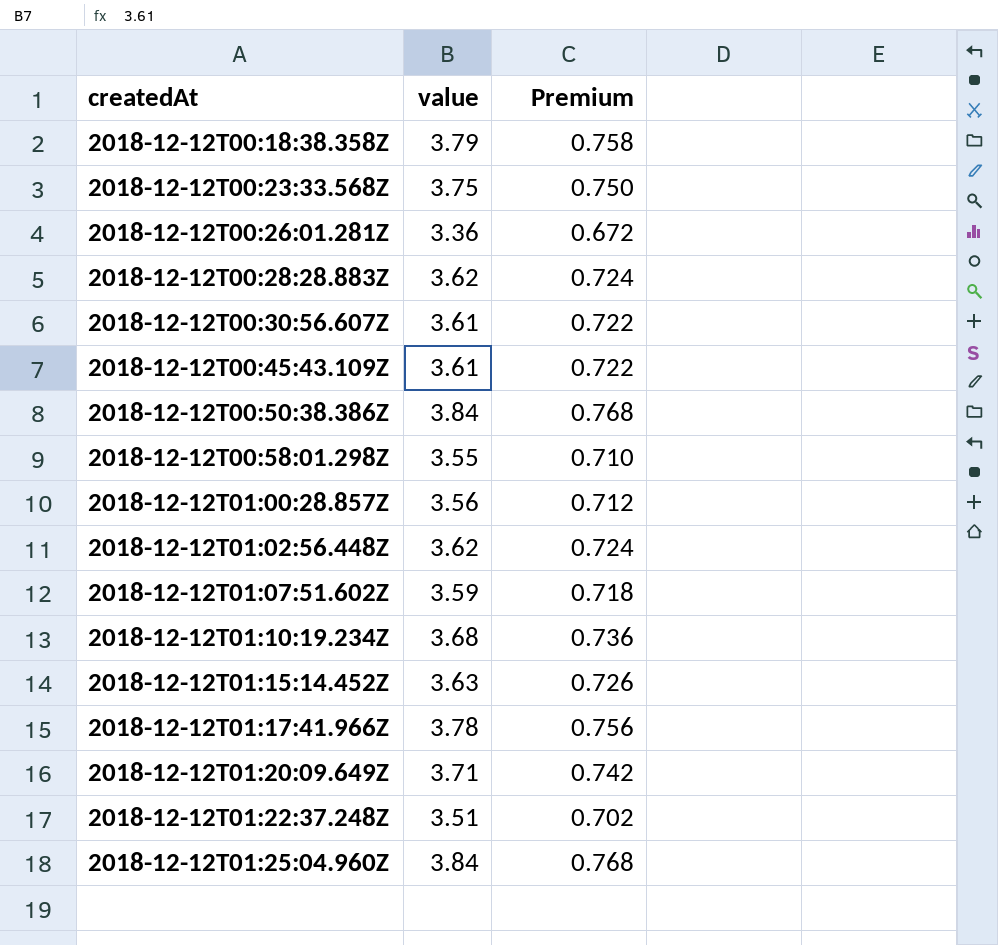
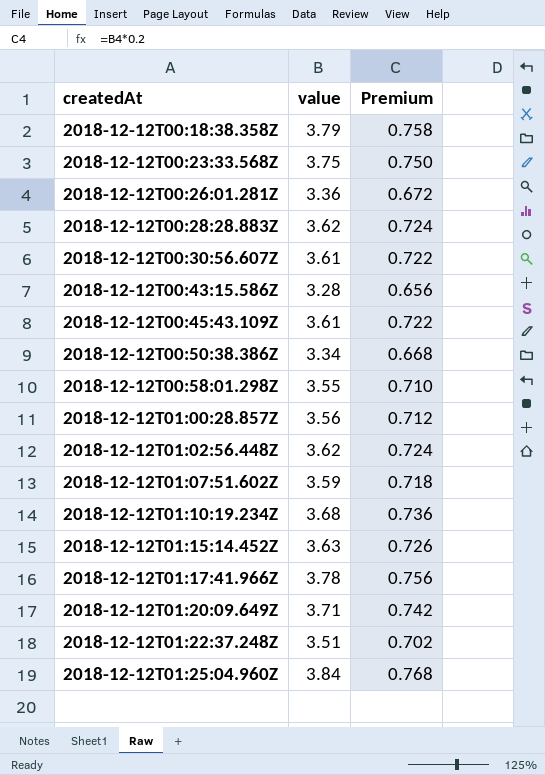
row 2018-12-12T00:43:15.586Z: none -> 3.28 | 0.656
2018-12-12T00:50:38.386Z | value: 3.84 -> 3.34
2018-12-12T00:50:38.386Z | Premium: 0.768 -> 0.668

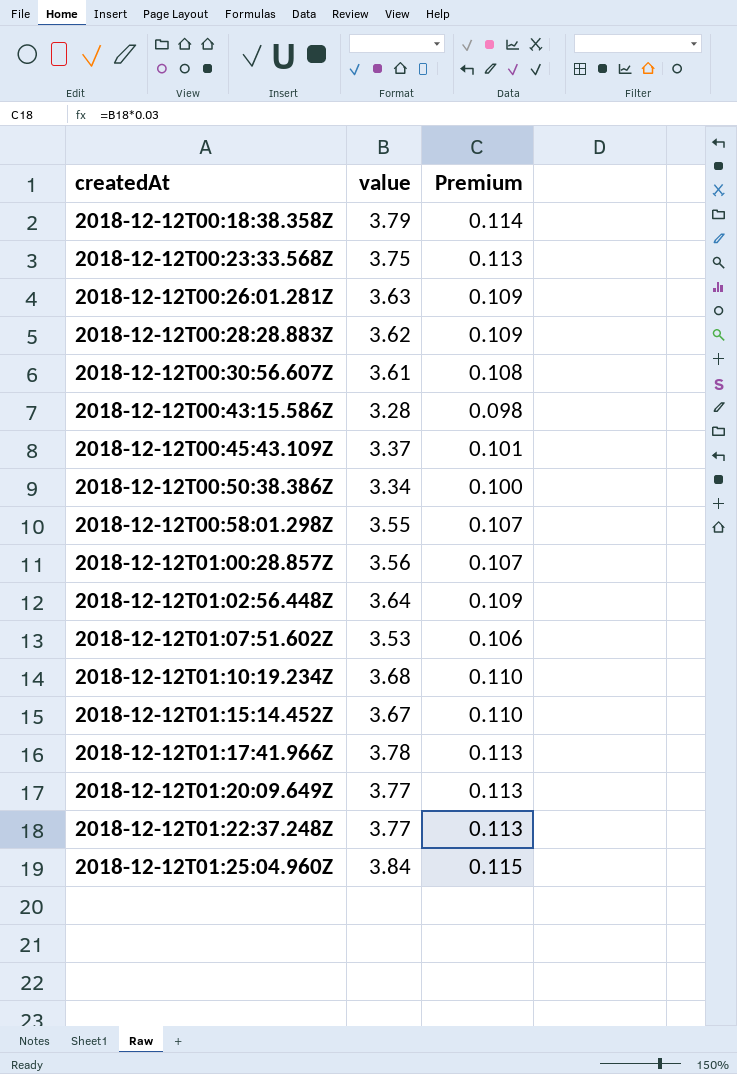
column Premium | formula: [value] * 0.2 -> [value] * 0.03
2018-12-12T00:26:01.281Z | value: 3.36 -> 3.63
2018-12-12T00:45:43.109Z | value: 3.61 -> 3.37
2018-12-12T01:02:56.448Z | value: 3.62 -> 3.64
2018-12-12T01:07:51.602Z | value: 3.59 -> 3.53
2018-12-12T01:15:14.452Z | value: 3.63 -> 3.67
2018-12-12T01:20:09.649Z | value: 3.71 -> 3.77
2018-12-12T01:22:37.248Z | value: 3.51 -> 3.77

